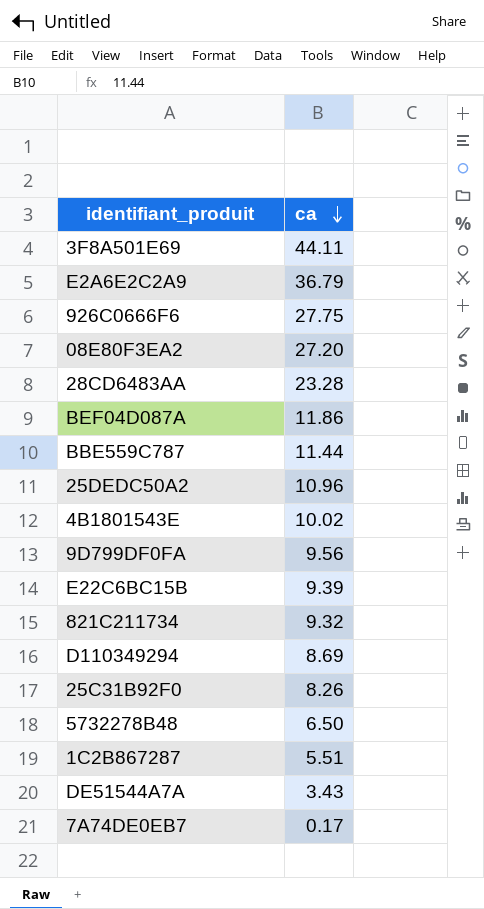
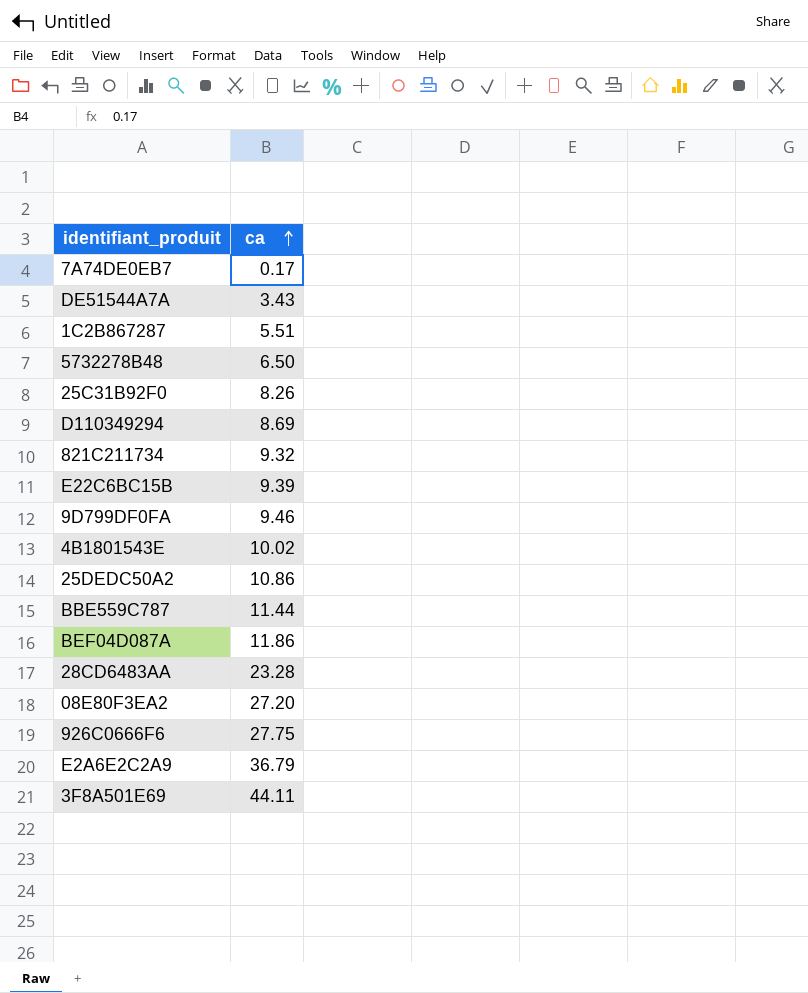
row order: ca descending -> ca ascending
9D799DF0FA | ca: 9.56 -> 9.46
25DEDC50A2 | ca: 10.96 -> 10.86

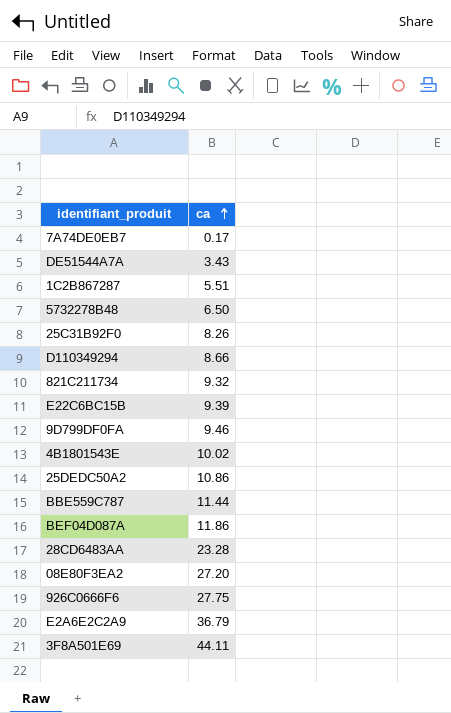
D110349294 | ca: 8.69 -> 8.66

